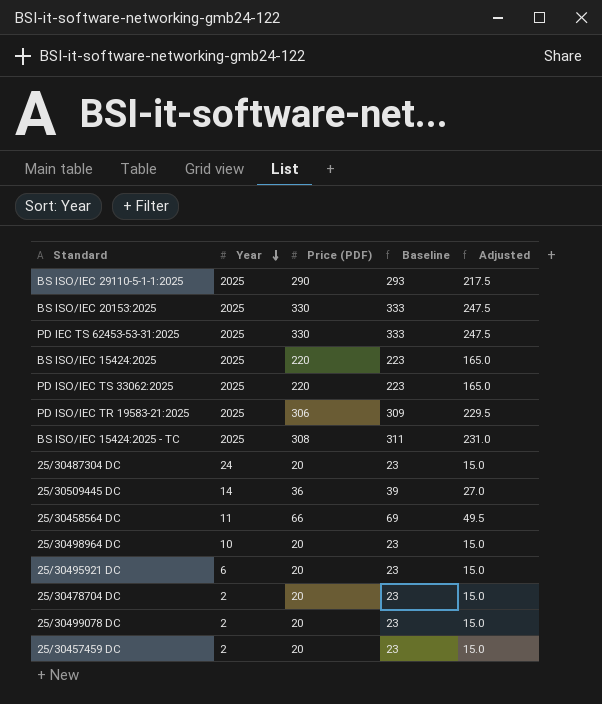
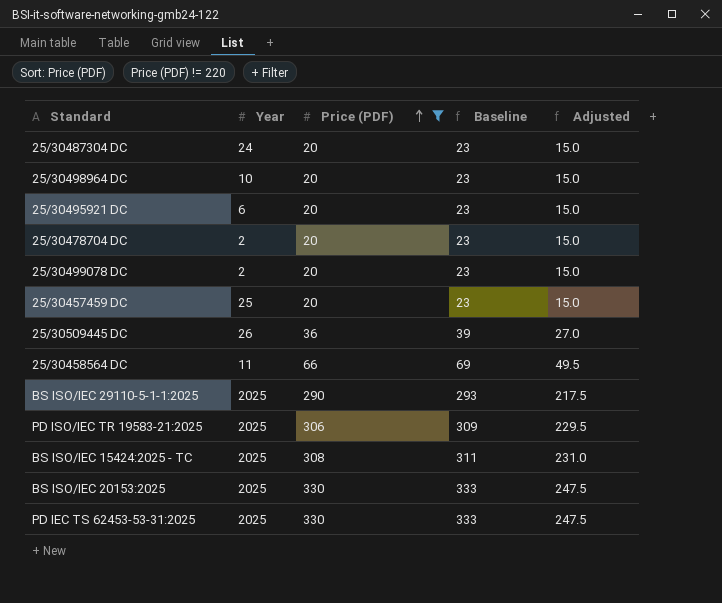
filter: none -> Price (PDF) != 220
row order: Year descending -> Price (PDF) ascending
25/30457459 DC | Year: 2 -> 25
25/30509445 DC | Year: 14 -> 26

